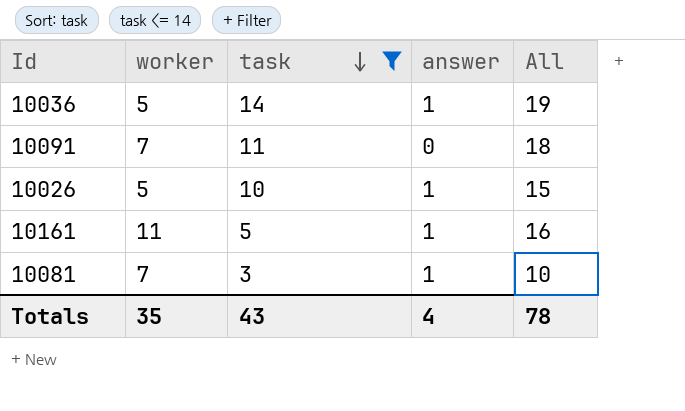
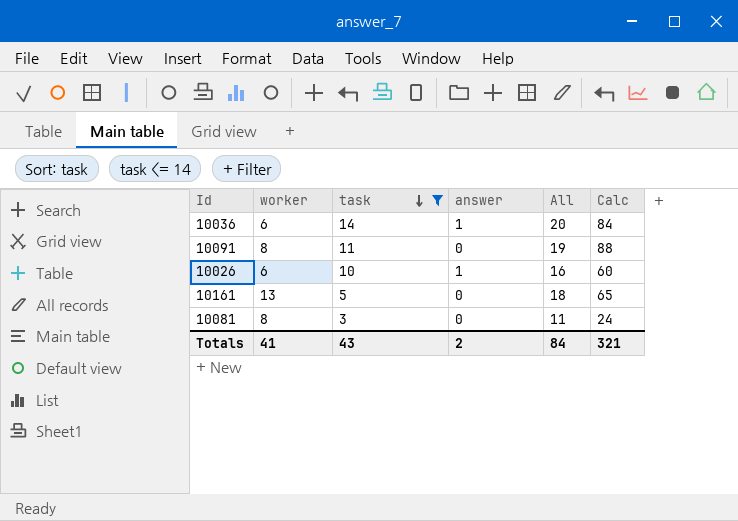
column Calc | formula: none -> [worker] * [task]
10036 | worker: 5 -> 6
10036 | All: 19 -> 20
10091 | worker: 7 -> 8
10091 | All: 18 -> 19
10026 | worker: 5 -> 6
10026 | All: 15 -> 16
10161 | worker: 11 -> 13
10161 | answer: 1 -> 0
10161 | All: 16 -> 18
10081 | worker: 7 -> 8
10081 | answer: 1 -> 0
10081 | All: 10 -> 11
Totals | worker: 35 -> 41
Totals | answer: 4 -> 2
Totals | All: 78 -> 84

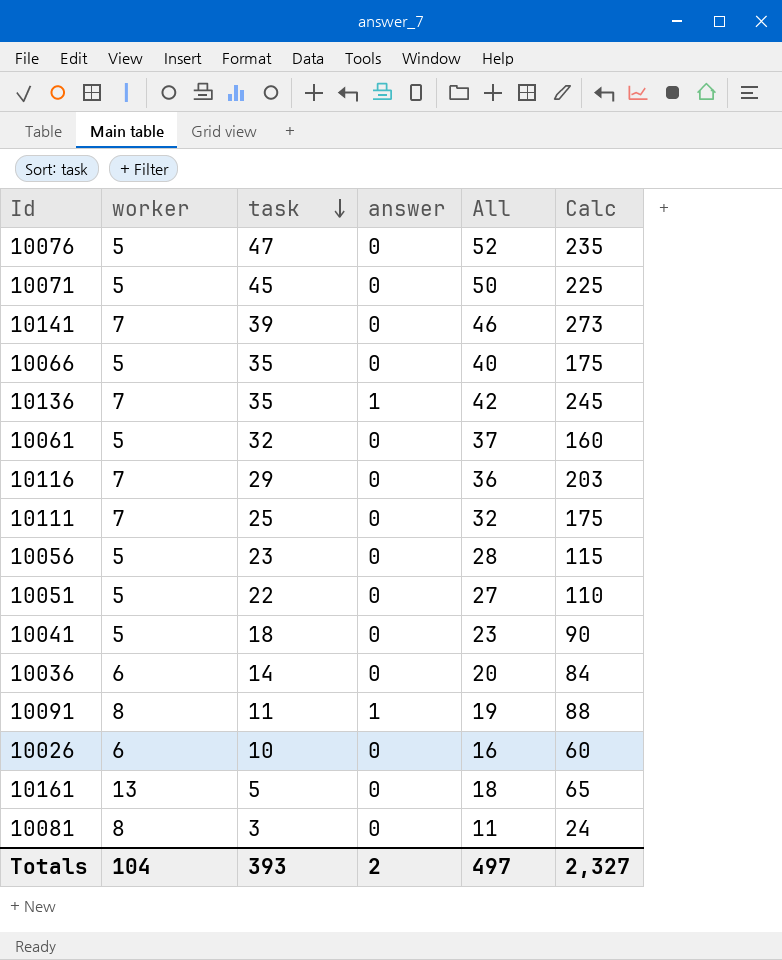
filter: task <= 14 -> none
10036 | answer: 1 -> 0
10091 | answer: 0 -> 1
10026 | answer: 1 -> 0
Totals | worker: 41 -> 104
Totals | task: 43 -> 393
Totals | All: 84 -> 497
Totals | Calc: 321 -> 2,327

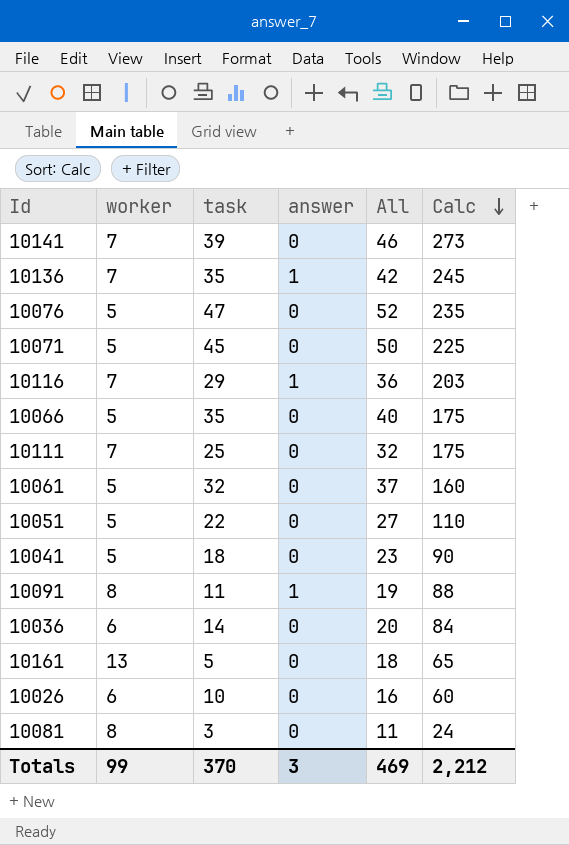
row order: task descending -> Calc descending
row 10056: 5 | 23 | 0 | 28 | 115 -> none
10116 | answer: 0 -> 1
Totals | worker: 104 -> 99
Totals | task: 393 -> 370
Totals | answer: 2 -> 3
Totals | All: 497 -> 469
Totals | Calc: 2,327 -> 2,212

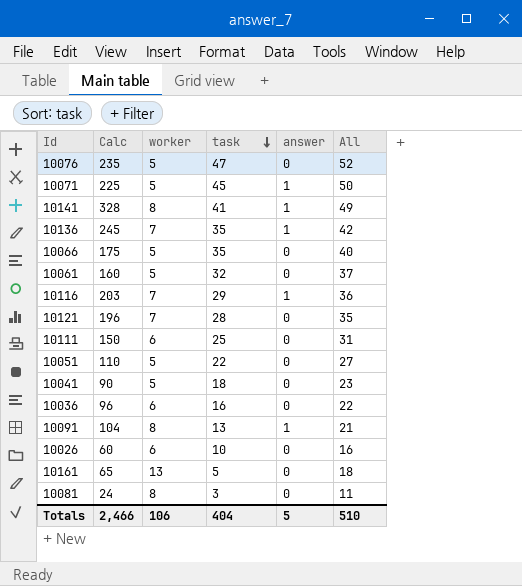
row order: Calc descending -> task descending
column Calc | position: 6 -> 2
10071 | answer: 0 -> 1
10141 | Calc: 273 -> 328
10141 | worker: 7 -> 8
10141 | task: 39 -> 41
10141 | answer: 0 -> 1
10141 | All: 46 -> 49
row 10121: none -> 196 | 7 | 28 | 0 | 35
10111 | Calc: 175 -> 150
10111 | worker: 7 -> 6
10111 | All: 32 -> 31
10036 | Calc: 84 -> 96
10036 | task: 14 -> 16
10036 | All: 20 -> 22
10091 | Calc: 88 -> 104
10091 | task: 11 -> 13
10091 | All: 19 -> 21
Totals | Calc: 2,212 -> 2,466
Totals | worker: 99 -> 106
Totals | task: 370 -> 404
Totals | answer: 3 -> 5
Totals | All: 469 -> 510

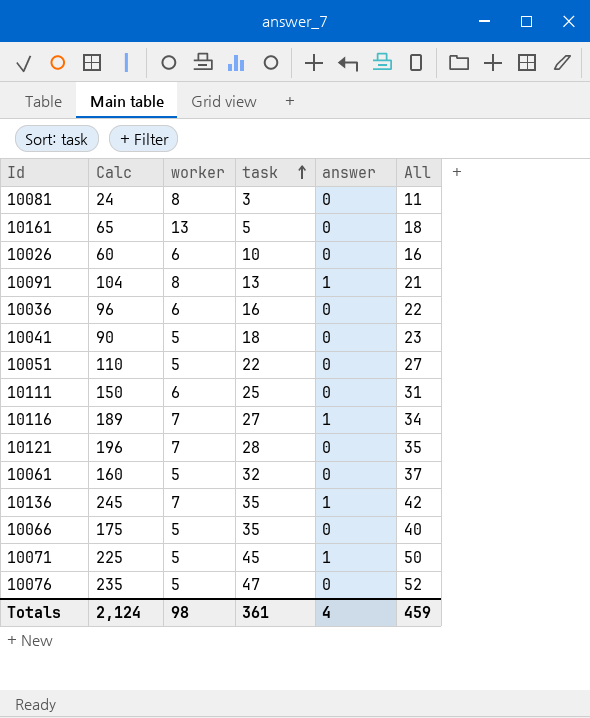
row order: task descending -> task ascending
row 10141: 328 | 8 | 41 | 1 | 49 -> none
10116 | Calc: 203 -> 189
10116 | task: 29 -> 27
10116 | All: 36 -> 34
Totals | Calc: 2,466 -> 2,124
Totals | worker: 106 -> 98
Totals | task: 404 -> 361
Totals | answer: 5 -> 4
Totals | All: 510 -> 459

